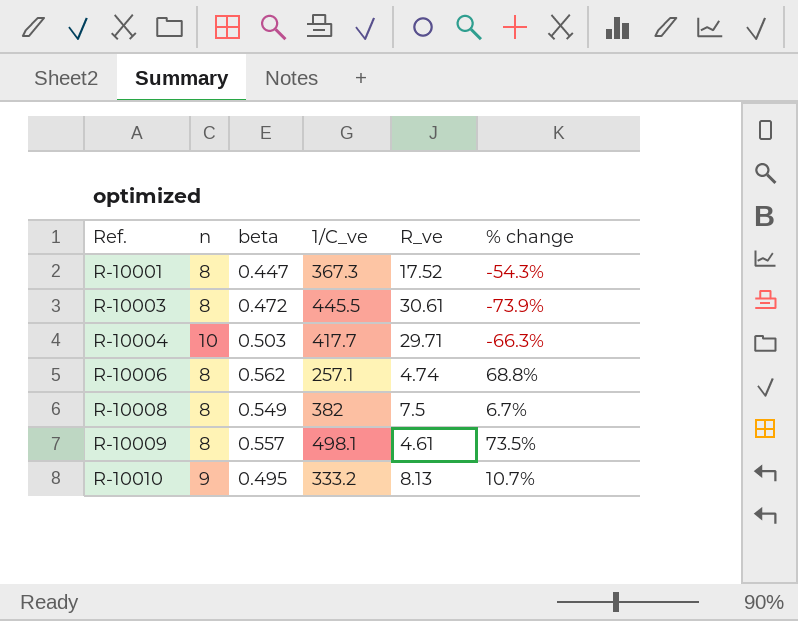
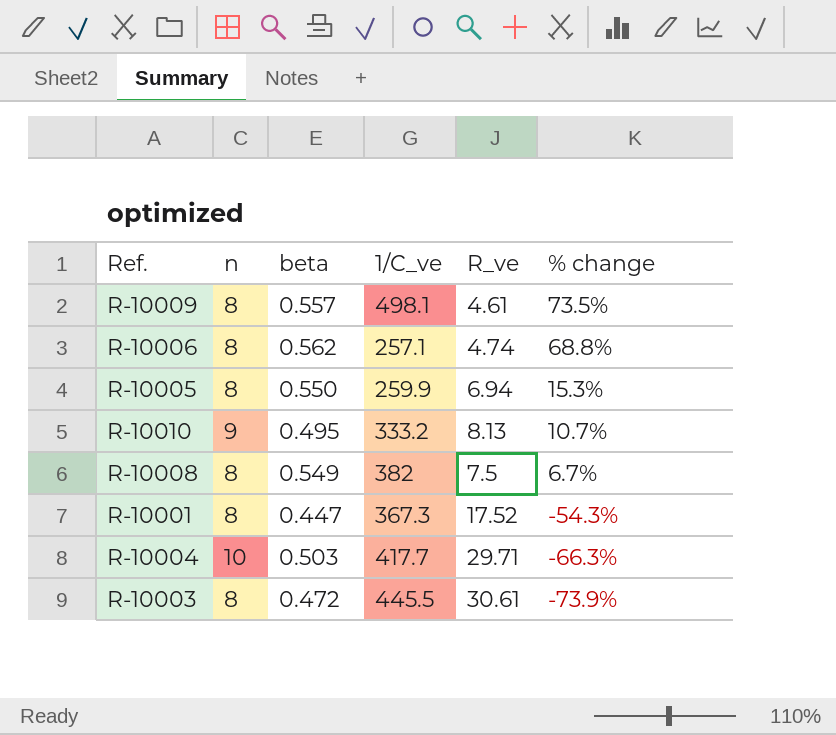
row order: Ref. ascending -> % change descending
row R-10005: none -> 8 | 0.550 | 259.9 | 6.94 | 15.3%

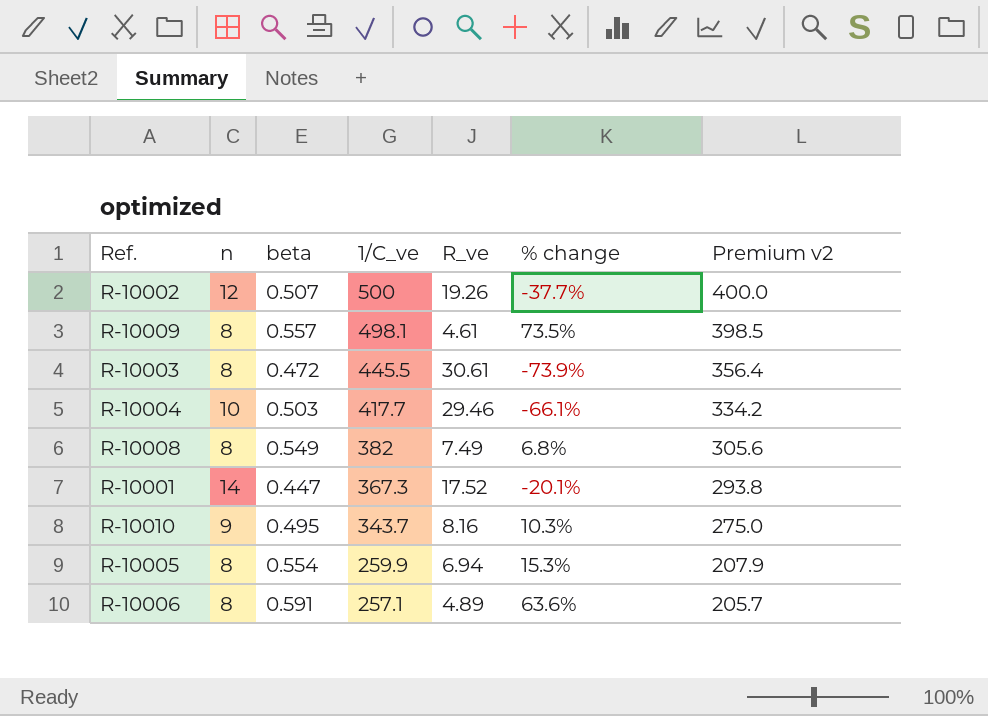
row order: % change descending -> 1/C_ve descending
column Premium v2 | formula: none -> [1/C_ve] * 0.8
row R-10002: none -> 12 | 0.507 | 500 | 19.26 | -37.7% | 400.0
R-10004 | R_ve: 29.71 -> 29.46
R-10004 | % change: -66.3% -> -66.1%
R-10008 | R_ve: 7.5 -> 7.49
R-10008 | % change: 6.7% -> 6.8%
R-10001 | n: 8 -> 14
R-10001 | % change: -54.3% -> -20.1%
R-10010 | 1/C_ve: 333.2 -> 343.7
R-10010 | R_ve: 8.13 -> 8.16
R-10010 | % change: 10.7% -> 10.3%
R-10005 | beta: 0.550 -> 0.554
R-10006 | beta: 0.562 -> 0.591
R-10006 | R_ve: 4.74 -> 4.89
R-10006 | % change: 68.8% -> 63.6%

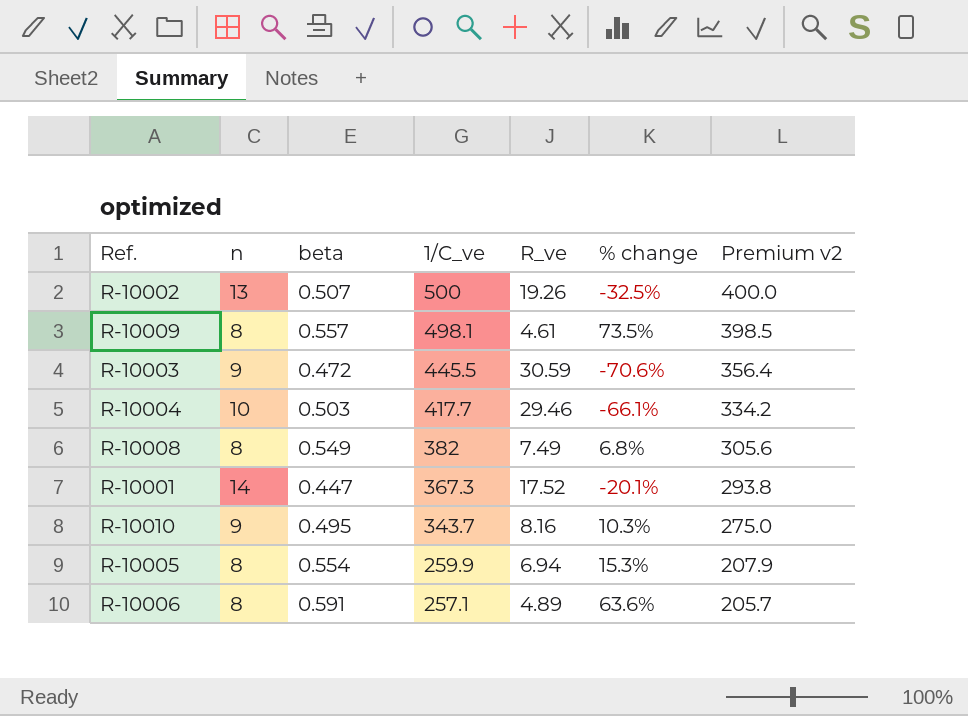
R-10002 | n: 12 -> 13
R-10002 | % change: -37.7% -> -32.5%
R-10003 | n: 8 -> 9
R-10003 | R_ve: 30.61 -> 30.59
R-10003 | % change: -73.9% -> -70.6%

